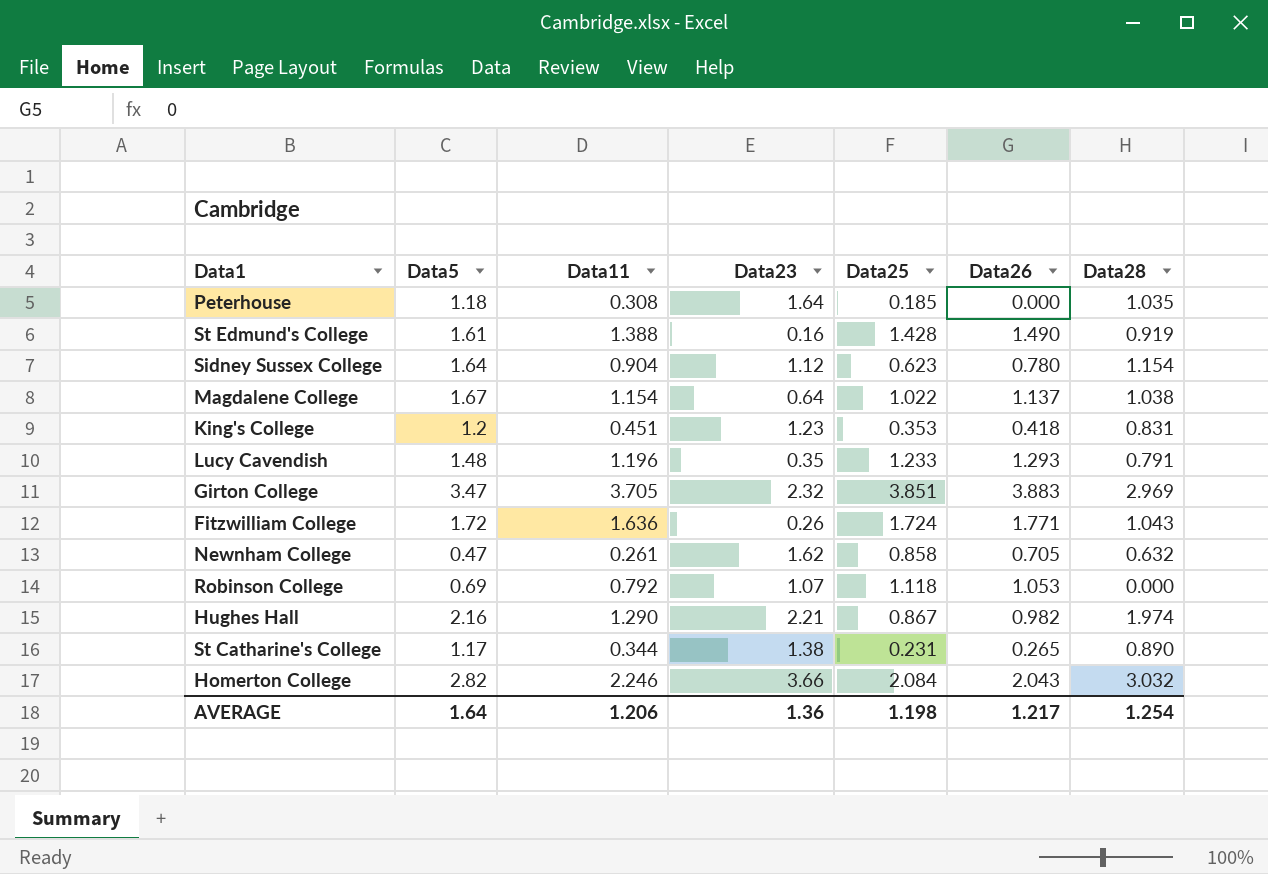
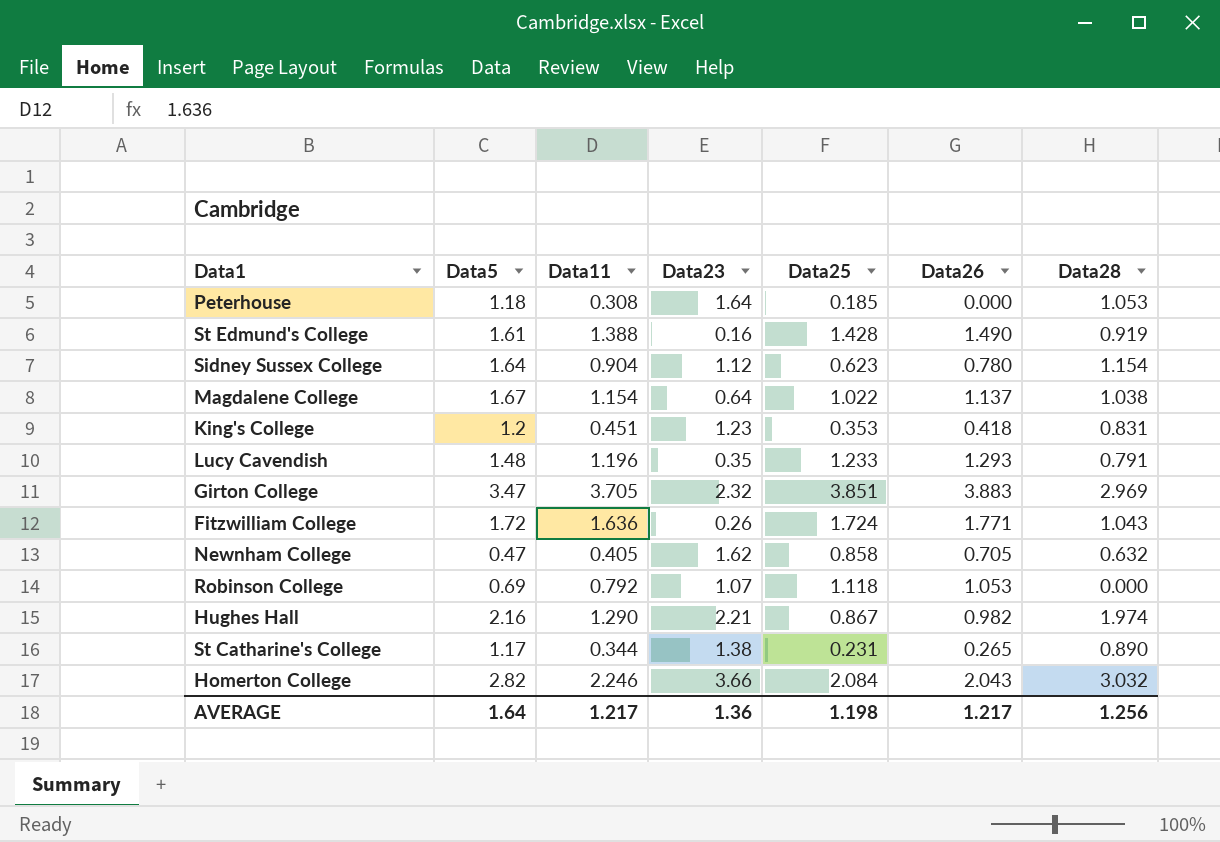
Peterhouse | Data28: 1.035 -> 1.053
Newnham College | Data11: 0.261 -> 0.405
AVERAGE | Data11: 1.206 -> 1.217
AVERAGE | Data28: 1.254 -> 1.256

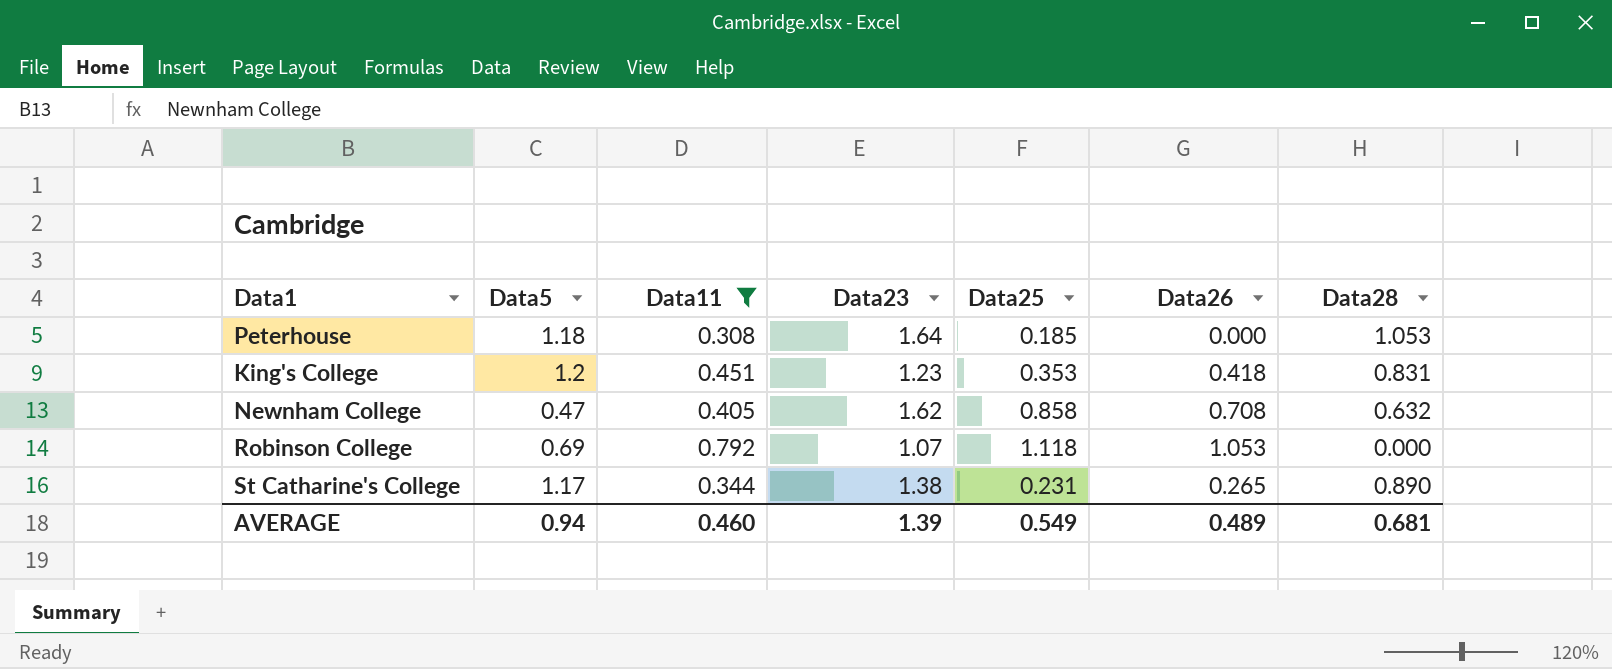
filter: none -> Data11 <= 0.792
Newnham College | Data26: 0.705 -> 0.708
AVERAGE | Data5: 1.64 -> 0.94
AVERAGE | Data11: 1.217 -> 0.460
AVERAGE | Data23: 1.36 -> 1.39
AVERAGE | Data25: 1.198 -> 0.549
AVERAGE | Data26: 1.217 -> 0.489
AVERAGE | Data28: 1.256 -> 0.681

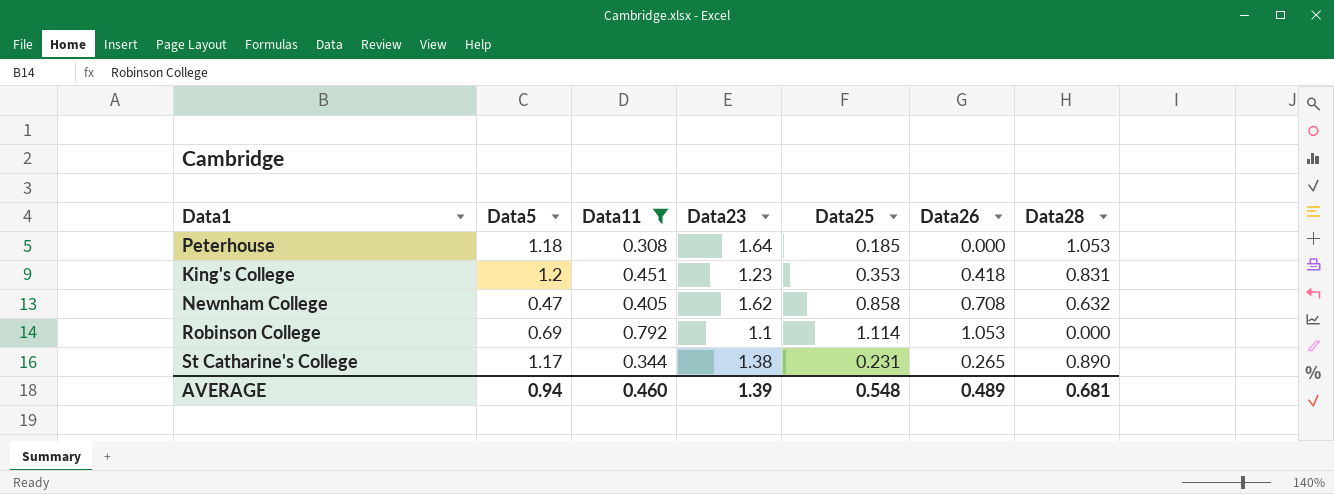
Robinson College | Data23: 1.07 -> 1.1
Robinson College | Data25: 1.118 -> 1.114
AVERAGE | Data25: 0.549 -> 0.548

